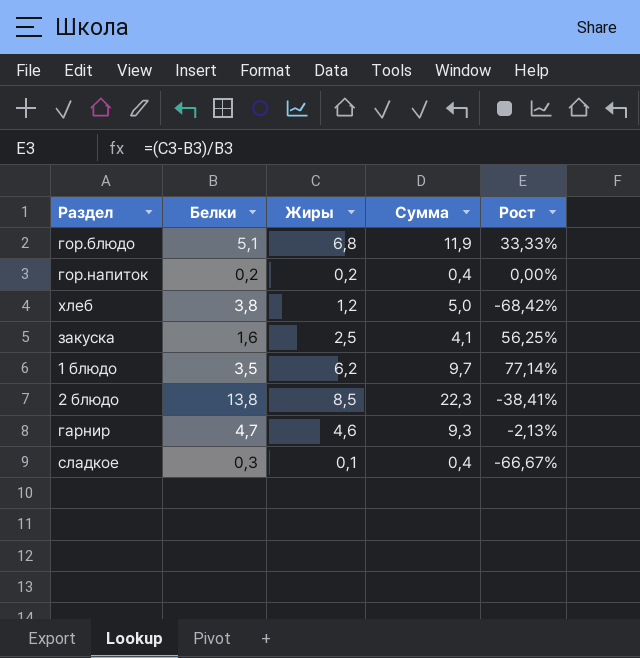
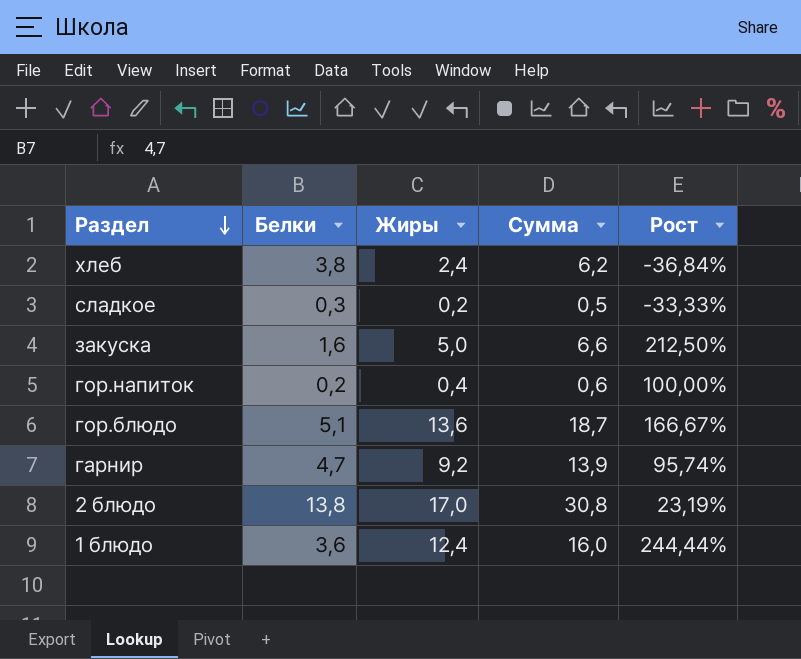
row order: none -> Раздел descending
хлеб | Жиры: 1,2 -> 2,4
хлеб | Сумма: 5,0 -> 6,2
хлеб | Рост: -68,42% -> -36,84%
сладкое | Жиры: 0,1 -> 0,2
сладкое | Сумма: 0,4 -> 0,5
сладкое | Рост: -66,67% -> -33,33%
закуска | Жиры: 2,5 -> 5,0
закуска | Сумма: 4,1 -> 6,6
закуска | Рост: 56,25% -> 212,50%
гор.напиток | Жиры: 0,2 -> 0,4
гор.напиток | Сумма: 0,4 -> 0,6
гор.напиток | Рост: 0,00% -> 100,00%
гор.блюдо | Жиры: 6,8 -> 13,6
гор.блюдо | Сумма: 11,9 -> 18,7
гор.блюдо | Рост: 33,33% -> 166,67%
гарнир | Жиры: 4,6 -> 9,2
гарнир | Сумма: 9,3 -> 13,9
гарнир | Рост: -2,13% -> 95,74%
2 блюдо | Жиры: 8,5 -> 17,0
2 блюдо | Сумма: 22,3 -> 30,8
2 блюдо | Рост: -38,41% -> 23,19%
1 блюдо | Белки: 3,5 -> 3,6
1 блюдо | Жиры: 6,2 -> 12,4
1 блюдо | Сумма: 9,7 -> 16,0
1 блюдо | Рост: 77,14% -> 244,44%

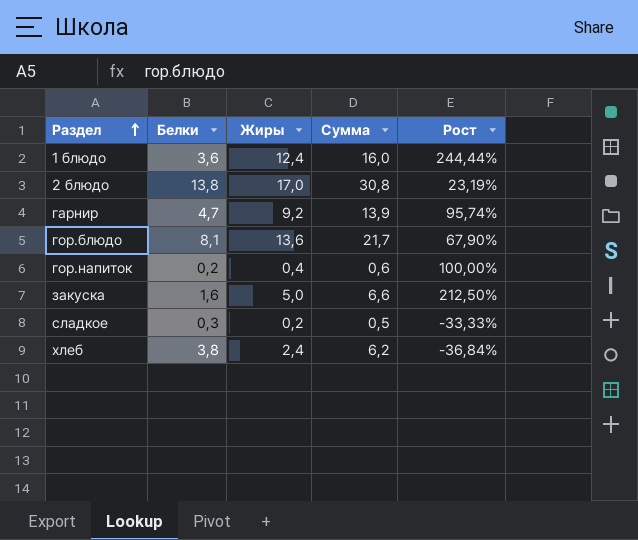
row order: Раздел descending -> Раздел ascending
гор.блюдо | Белки: 5,1 -> 8,1
гор.блюдо | Сумма: 18,7 -> 21,7
гор.блюдо | Рост: 166,67% -> 67,90%

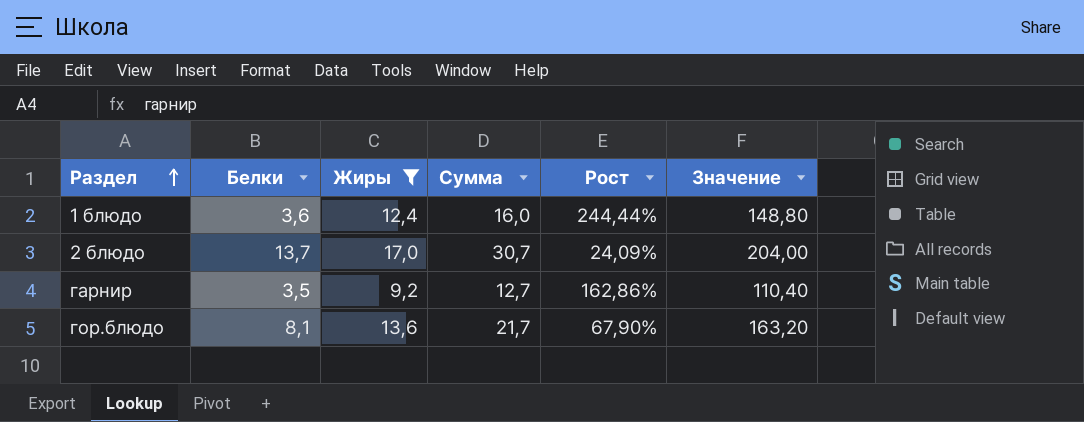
filter: none -> Жиры >= 9,2
column Значение | formula: none -> [Жиры] * 12
2 блюдо | Белки: 13,8 -> 13,7
2 блюдо | Сумма: 30,8 -> 30,7
2 блюдо | Рост: 23,19% -> 24,09%
гарнир | Белки: 4,7 -> 3,5
гарнир | Сумма: 13,9 -> 12,7
гарнир | Рост: 95,74% -> 162,86%

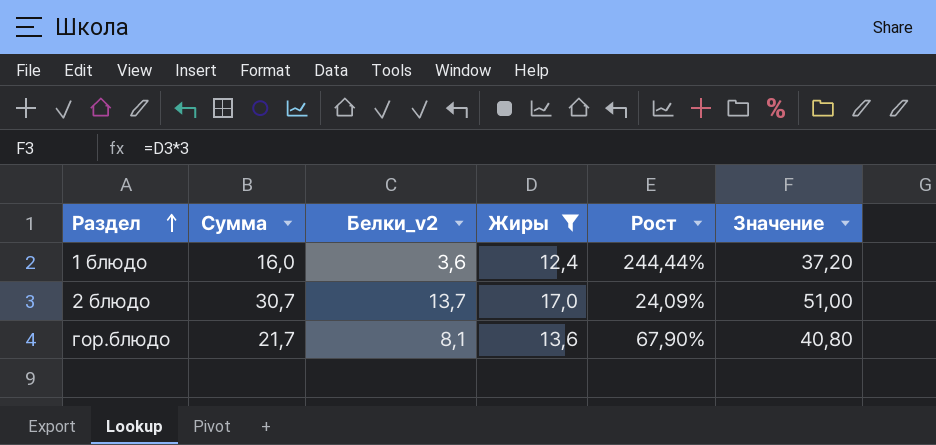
column Сумма | position: 4 -> 2
column name: Белки -> Белки_v2
column Значение | formula: [Жиры] * 12 -> [Жиры] * 3
row гарнир: 3,5 | 9,2 | 12,7 | 162,86% | 110,40 -> none

